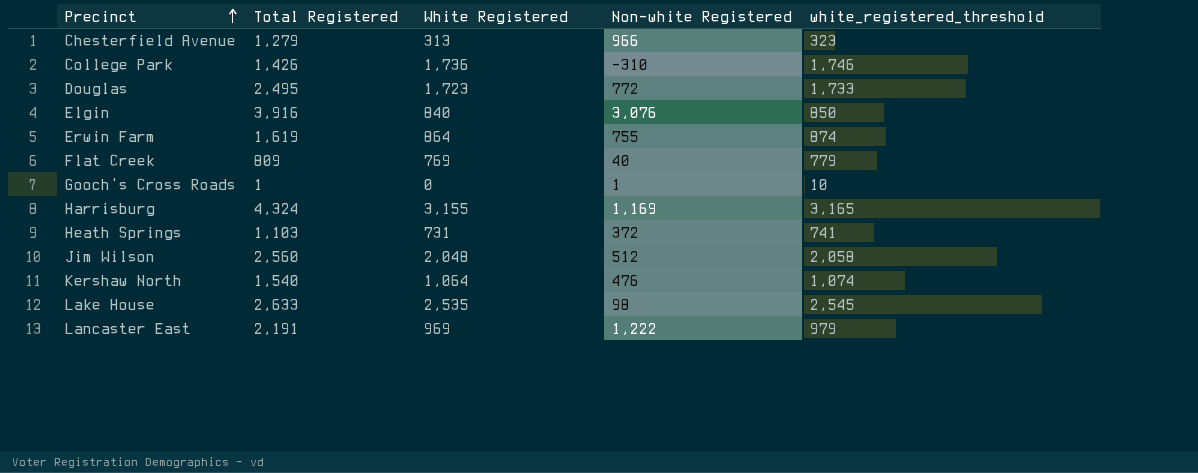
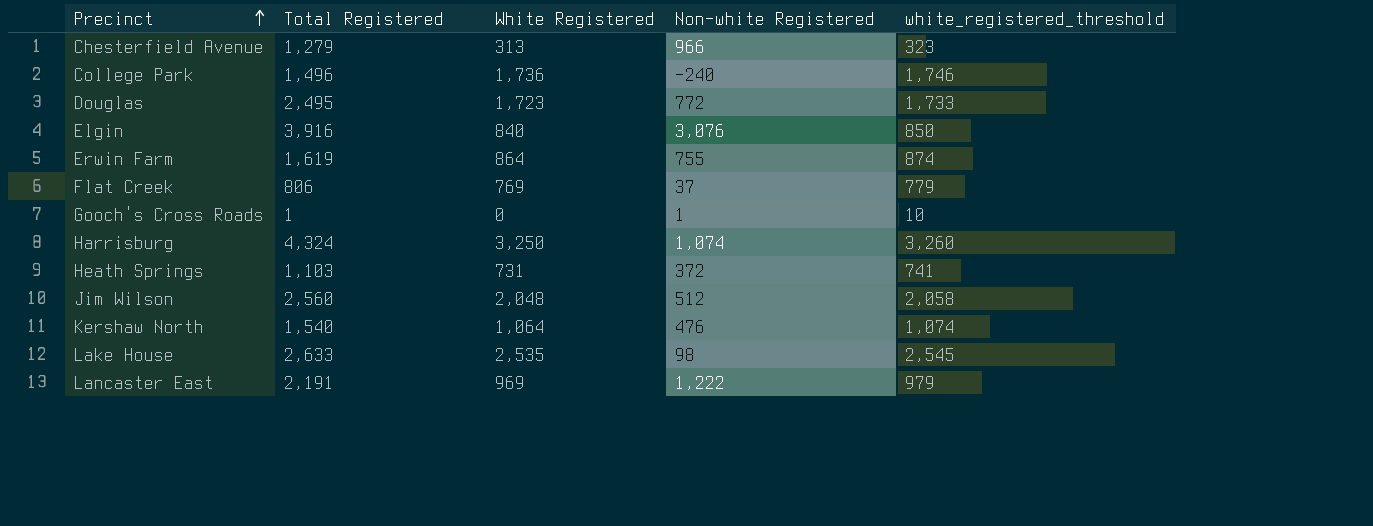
College Park | Total Registered: 1,426 -> 1,496
College Park | Non-white Registered: -310 -> -240
Flat Creek | Total Registered: 809 -> 806
Flat Creek | Non-white Registered: 40 -> 37
Harrisburg | White Registered: 3,155 -> 3,250
Harrisburg | Non-white Registered: 1,169 -> 1,074
Harrisburg | white_registered_threshold: 3,165 -> 3,260

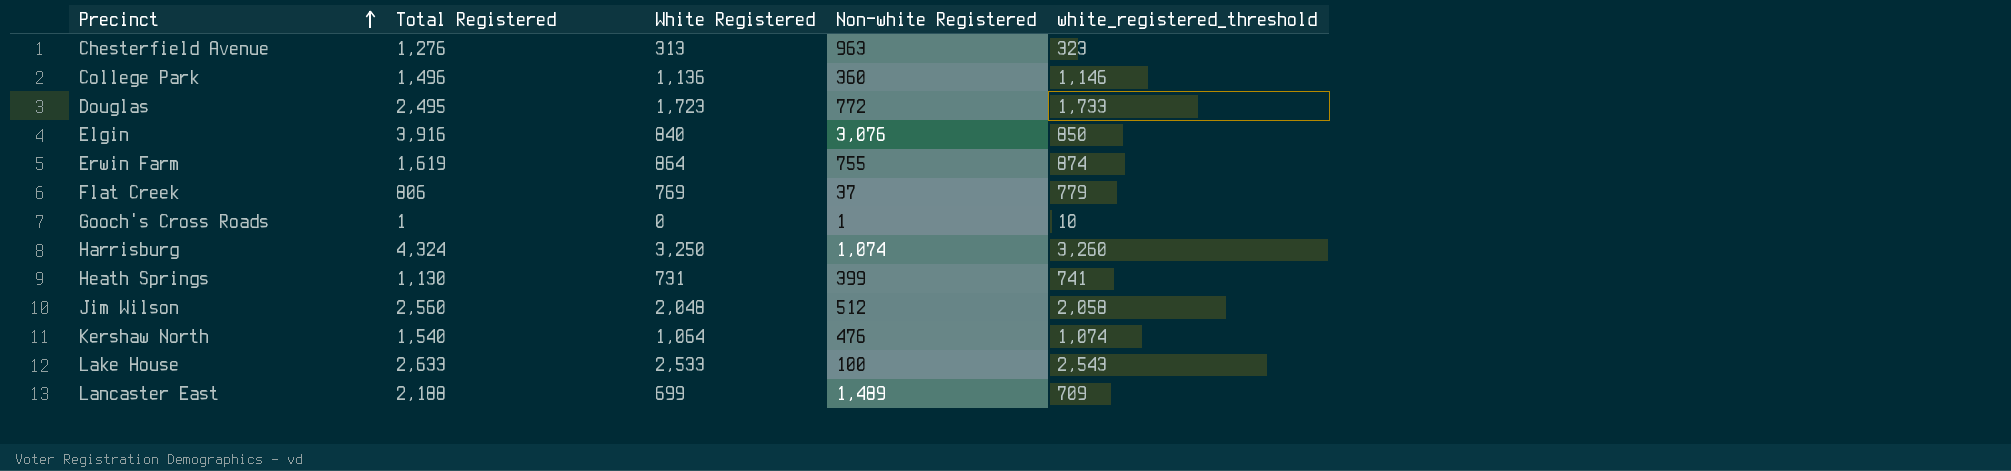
Chesterfield Avenue | Total Registered: 1,279 -> 1,276
Chesterfield Avenue | Non-white Registered: 966 -> 963
College Park | White Registered: 1,736 -> 1,136
College Park | Non-white Registered: -240 -> 360
College Park | white_registered_threshold: 1,746 -> 1,146
Heath Springs | Total Registered: 1,103 -> 1,130
Heath Springs | Non-white Registered: 372 -> 399
Lake House | White Registered: 2,535 -> 2,533
Lake House | Non-white Registered: 98 -> 100
Lake House | white_registered_threshold: 2,545 -> 2,543
Lancaster East | Total Registered: 2,191 -> 2,188
Lancaster East | White Registered: 969 -> 699
Lancaster East | Non-white Registered: 1,222 -> 1,489
Lancaster East | white_registered_threshold: 979 -> 709

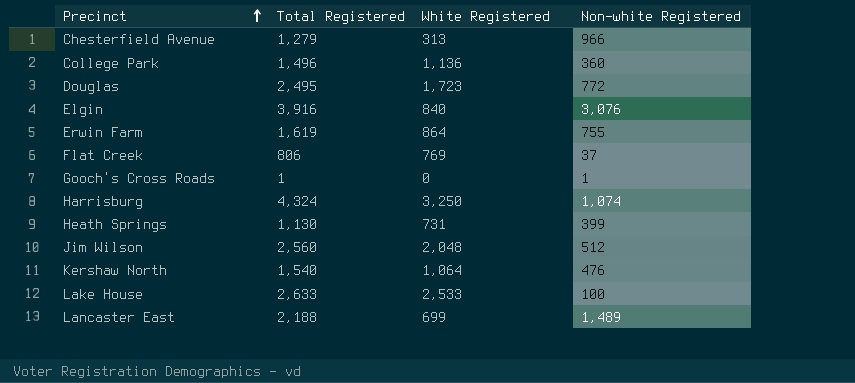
column white_registered_threshold | formula: [White Registered] + 10 -> none
Chesterfield Avenue | Total Registered: 1,276 -> 1,279
Chesterfield Avenue | Non-white Registered: 963 -> 966

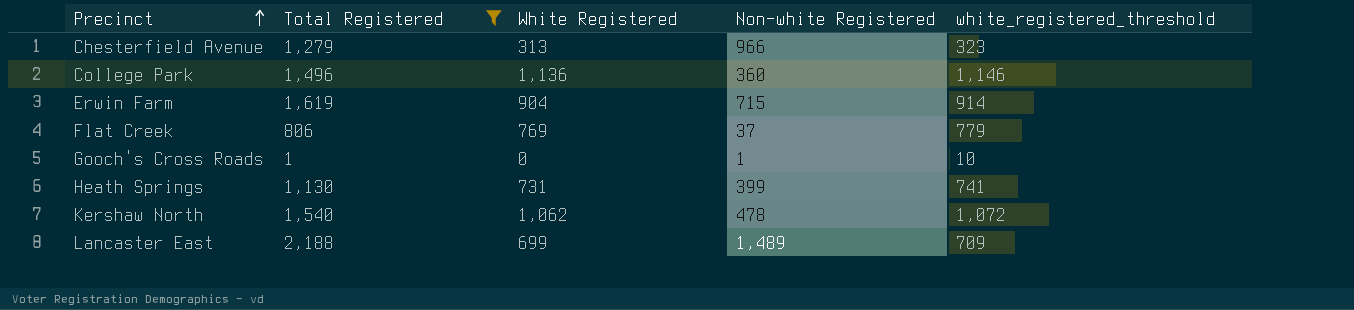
filter: none -> Total Registered <= 2,188
column white_registered_threshold | formula: none -> [White Registered] + 10
Erwin Farm | White Registered: 864 -> 904
Erwin Farm | Non-white Registered: 755 -> 715
Kershaw North | White Registered: 1,064 -> 1,062
Kershaw North | Non-white Registered: 476 -> 478

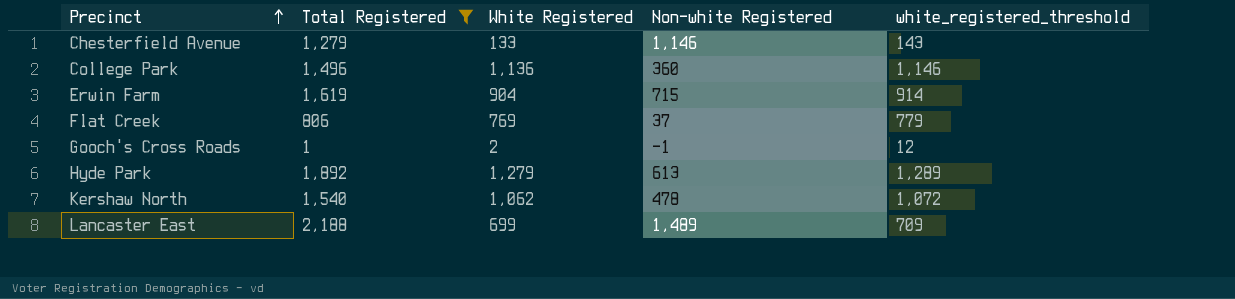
row Heath Springs: 1,130 | 731 | 399 | 741 -> none
Chesterfield Avenue | White Registered: 313 -> 133
Chesterfield Avenue | Non-white Registered: 966 -> 1,146
Chesterfield Avenue | white_registered_threshold: 323 -> 143
Gooch's Cross Roads | White Registered: 0 -> 2
Gooch's Cross Roads | Non-white Registered: 1 -> -1
Gooch's Cross Roads | white_registered_threshold: 10 -> 12
row Hyde Park: none -> 1,892 | 1,279 | 613 | 1,289

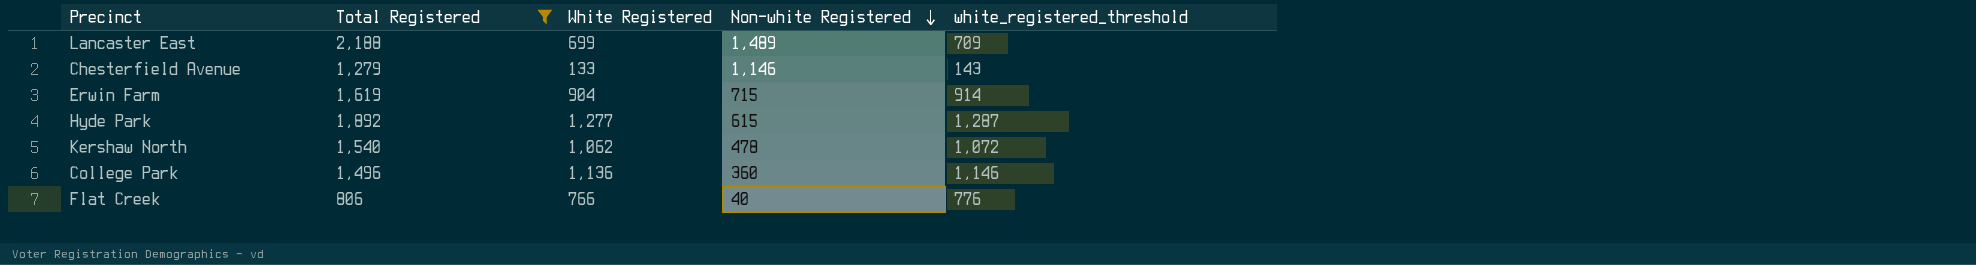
row order: Precinct ascending -> Non-white Registered descending
row Gooch's Cross Roads: 1 | 2 | -1 | 12 -> none
Hyde Park | White Registered: 1,279 -> 1,277
Hyde Park | Non-white Registered: 613 -> 615
Hyde Park | white_registered_threshold: 1,289 -> 1,287
Flat Creek | White Registered: 769 -> 766
Flat Creek | Non-white Registered: 37 -> 40
Flat Creek | white_registered_threshold: 779 -> 776

